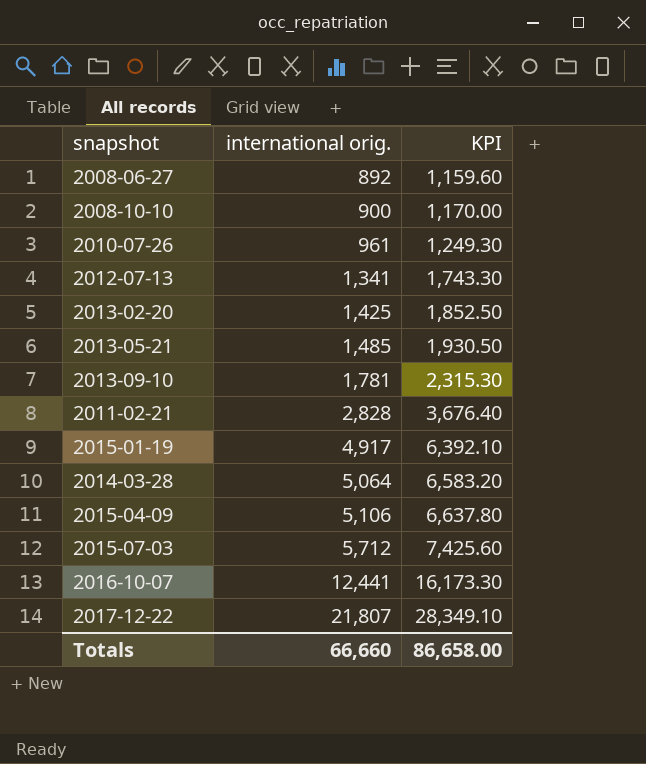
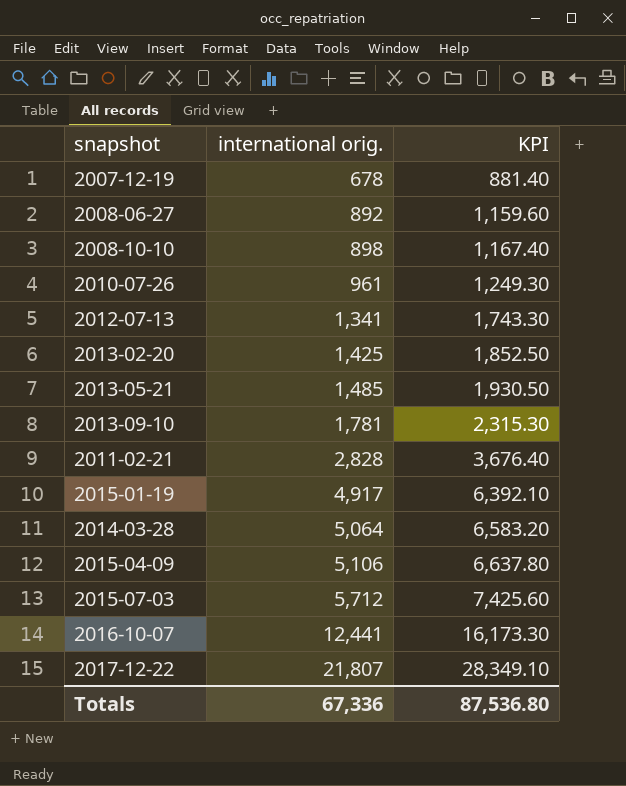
row 2007-12-19: none -> 678 | 881.40
2008-10-10 | international orig.: 900 -> 898
2008-10-10 | KPI: 1,170.00 -> 1,167.40
Totals | international orig.: 66,660 -> 67,336
Totals | KPI: 86,658.00 -> 87,536.80

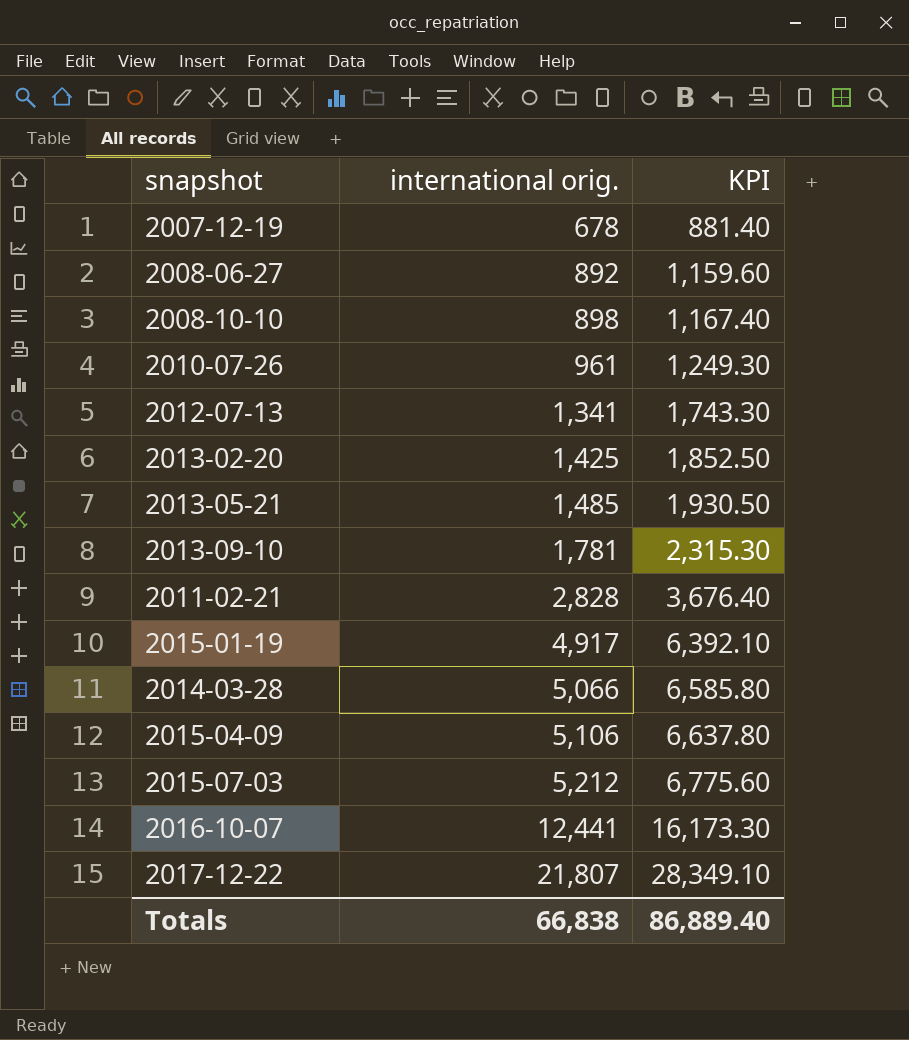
2014-03-28 | international orig.: 5,064 -> 5,066
2014-03-28 | KPI: 6,583.20 -> 6,585.80
2015-07-03 | international orig.: 5,712 -> 5,212
2015-07-03 | KPI: 7,425.60 -> 6,775.60
Totals | international orig.: 67,336 -> 66,838
Totals | KPI: 87,536.80 -> 86,889.40

